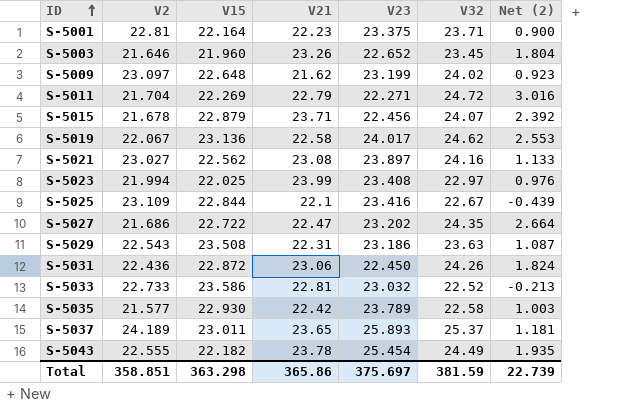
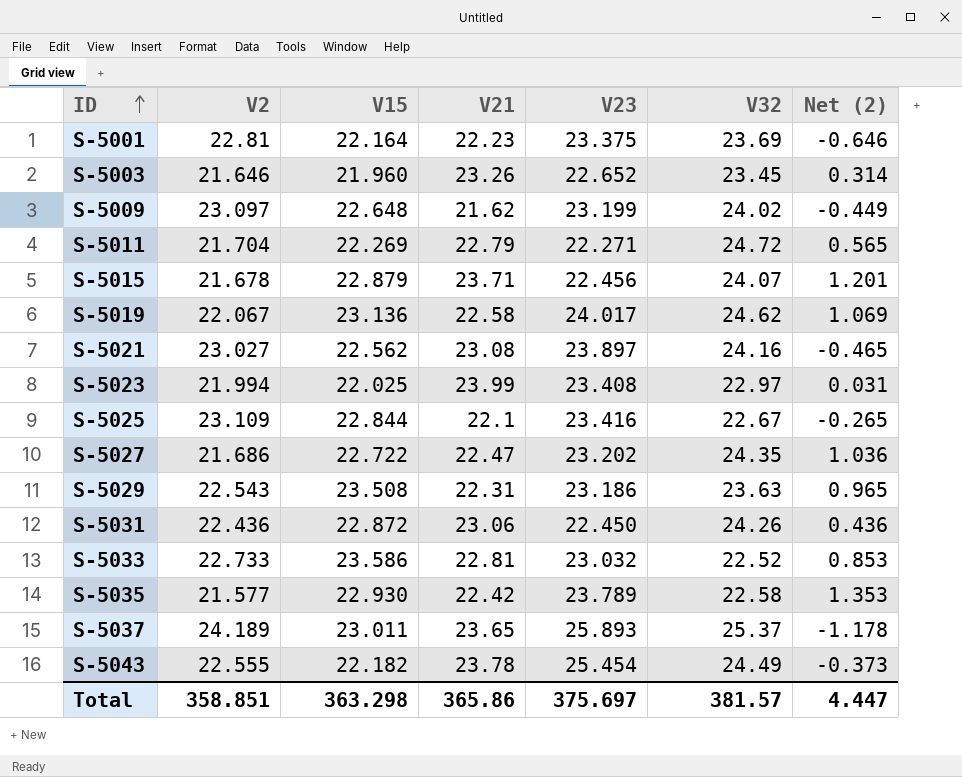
column Net (2) | formula: [V32] - [V2] -> [V15] - [V2]
S-5001 | V32: 23.71 -> 23.69
Total | V32: 381.59 -> 381.57
Total | Net (2): 22.739 -> 4.447

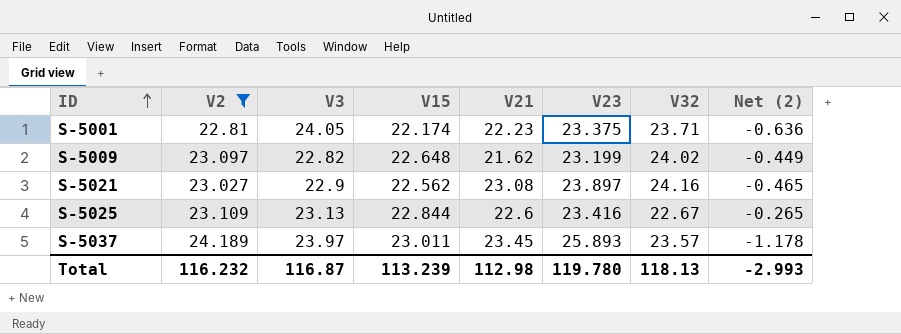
filter: none -> V2 >= 22.81
column V3 | position: none -> 3
S-5001 | V15: 22.164 -> 22.174
S-5001 | V32: 23.69 -> 23.71
S-5001 | Net (2): -0.646 -> -0.636
S-5025 | V21: 22.1 -> 22.6
S-5037 | V21: 23.65 -> 23.45
S-5037 | V32: 25.37 -> 23.57
Total | V2: 358.851 -> 116.232
Total | V15: 363.298 -> 113.239
Total | V21: 365.86 -> 112.98
Total | V23: 375.697 -> 119.780
Total | V32: 381.57 -> 118.13
Total | Net (2): 4.447 -> -2.993

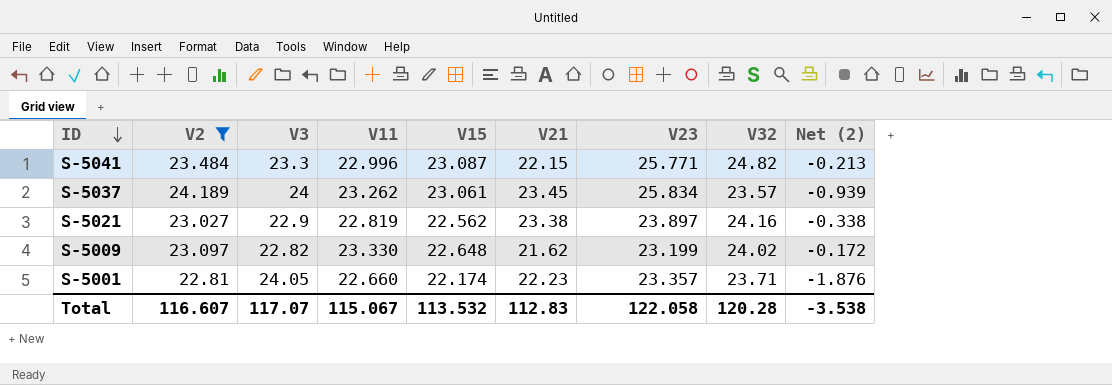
row order: ID ascending -> ID descending
column V11 | position: none -> 4
column Net (2) | formula: [V15] - [V2] -> [V15] - [V3]
row S-5025: 23.109 | 23.13 | 22.844 | 22.6 | 23.416 | 22.67 | -0.265 -> none
row S-5041: none -> 23.484 | 23.3 | 22.996 | 23.087 | 22.15 | 25.771 | 24.82 | -0.213
S-5037 | V3: 23.97 -> 24
S-5037 | V15: 23.011 -> 23.061
S-5037 | V23: 25.893 -> 25.834
S-5021 | V21: 23.08 -> 23.38
S-5001 | V23: 23.375 -> 23.357
Total | V2: 116.232 -> 116.607
Total | V3: 116.87 -> 117.07
Total | V15: 113.239 -> 113.532
Total | V21: 112.98 -> 112.83
Total | V23: 119.780 -> 122.058
Total | V32: 118.13 -> 120.28
Total | Net (2): -2.993 -> -3.538

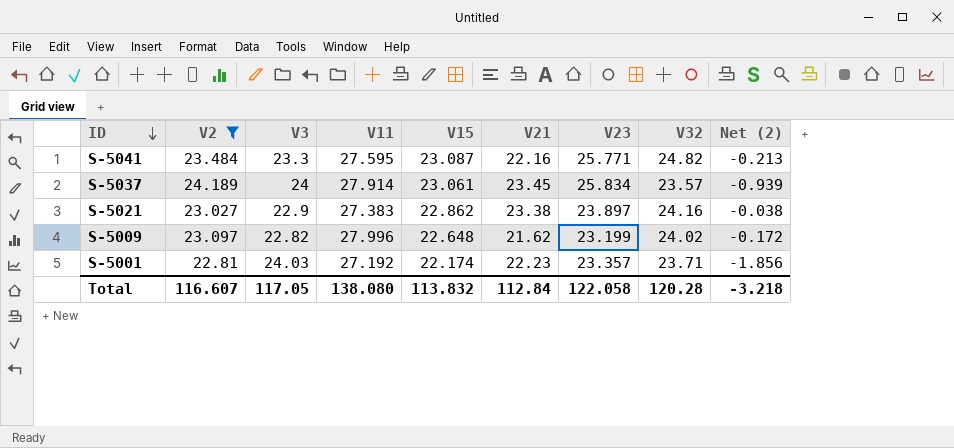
S-5041 | V11: 22.996 -> 27.595
S-5041 | V21: 22.15 -> 22.16
S-5037 | V11: 23.262 -> 27.914
S-5021 | V11: 22.819 -> 27.383
S-5021 | V15: 22.562 -> 22.862
S-5021 | Net (2): -0.338 -> -0.038
S-5009 | V11: 23.330 -> 27.996
S-5001 | V3: 24.05 -> 24.03
S-5001 | V11: 22.660 -> 27.192
S-5001 | Net (2): -1.876 -> -1.856
Total | V3: 117.07 -> 117.05
Total | V11: 115.067 -> 138.080
Total | V15: 113.532 -> 113.832
Total | V21: 112.83 -> 112.84
Total | Net (2): -3.538 -> -3.218

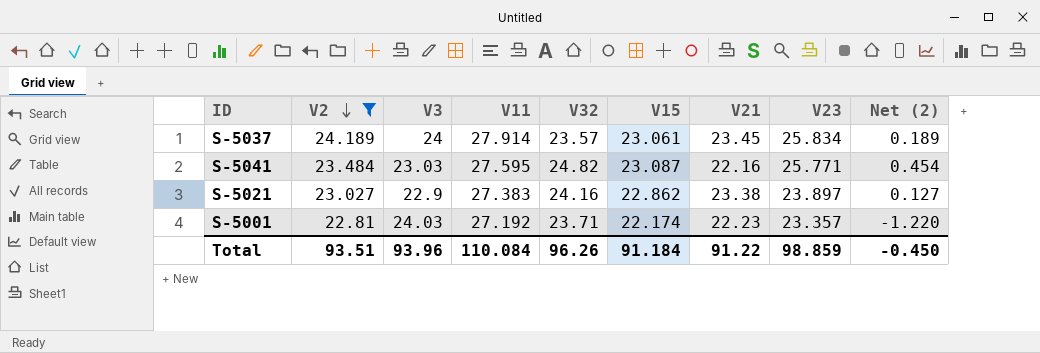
row order: ID descending -> V2 descending
column V32 | position: 8 -> 5
column Net (2) | formula: [V15] - [V3] -> [V2] - [V3]
row S-5009: 23.097 | 22.82 | 27.996 | 22.648 | 21.62 | 23.199 | 24.02 | -0.172 -> none
S-5041 | V3: 23.3 -> 23.03
Total | V2: 116.607 -> 93.51
Total | V3: 117.05 -> 93.96
Total | V11: 138.080 -> 110.084
Total | V32: 120.28 -> 96.26
Total | V15: 113.832 -> 91.184
Total | V21: 112.84 -> 91.22
Total | V23: 122.058 -> 98.859
Total | Net (2): -3.218 -> -0.450

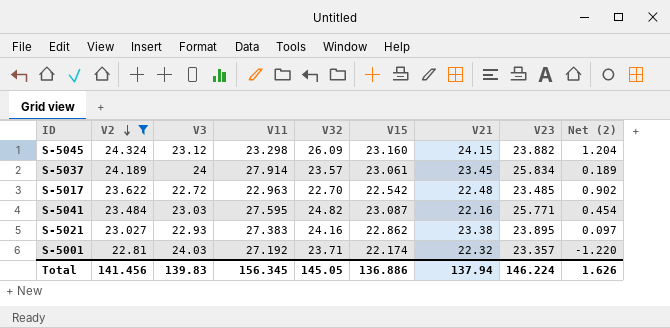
row S-5045: none -> 24.324 | 23.12 | 23.298 | 26.09 | 23.160 | 24.15 | 23.882 | 1.204
row S-5017: none -> 23.622 | 22.72 | 22.963 | 22.70 | 22.542 | 22.48 | 23.485 | 0.902
S-5021 | V3: 22.9 -> 22.93
S-5021 | V23: 23.897 -> 23.895
S-5021 | Net (2): 0.127 -> 0.097
S-5001 | V21: 22.23 -> 22.32
Total | V2: 93.51 -> 141.456
Total | V3: 93.96 -> 139.83
Total | V11: 110.084 -> 156.345
Total | V32: 96.26 -> 145.05
Total | V15: 91.184 -> 136.886
Total | V21: 91.22 -> 137.94
Total | V23: 98.859 -> 146.224
Total | Net (2): -0.450 -> 1.626

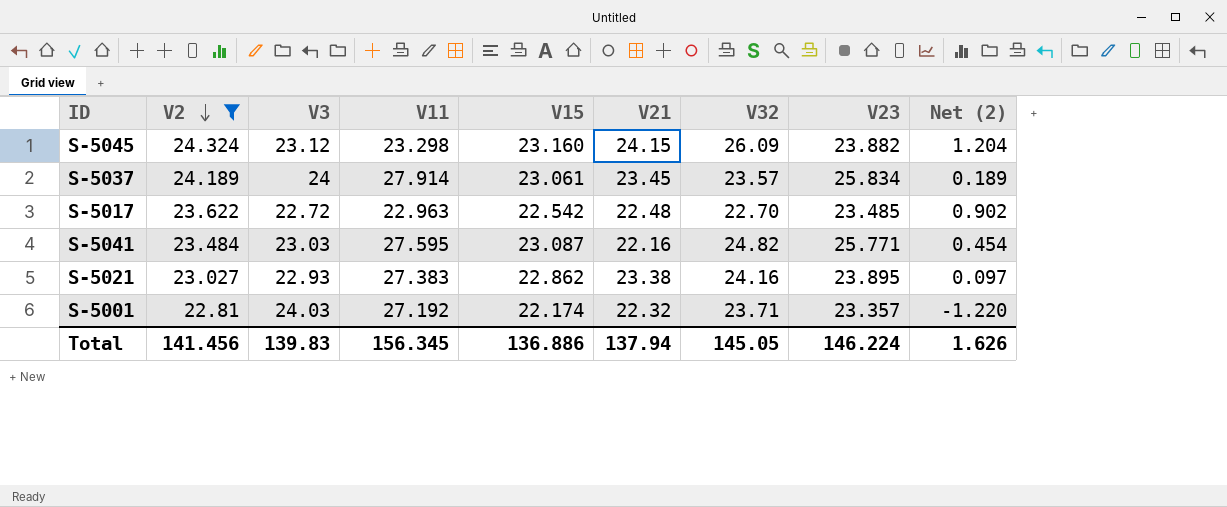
column V32 | position: 5 -> 7

